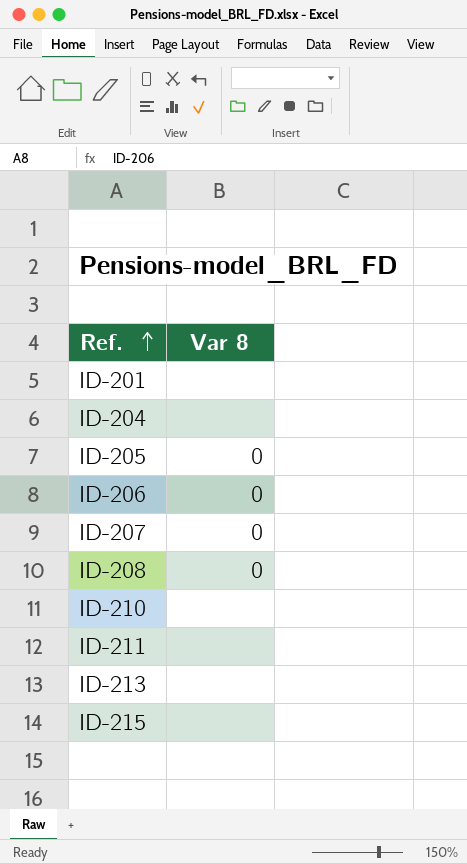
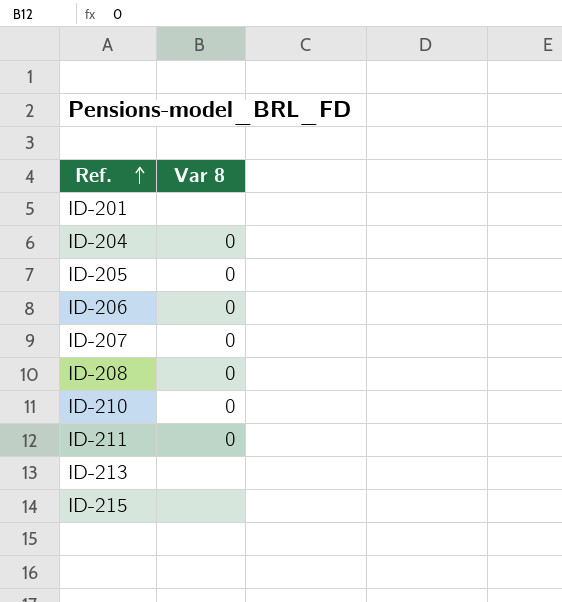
ID-204 | Var 8: none -> 0
ID-210 | Var 8: none -> 0
ID-211 | Var 8: none -> 0

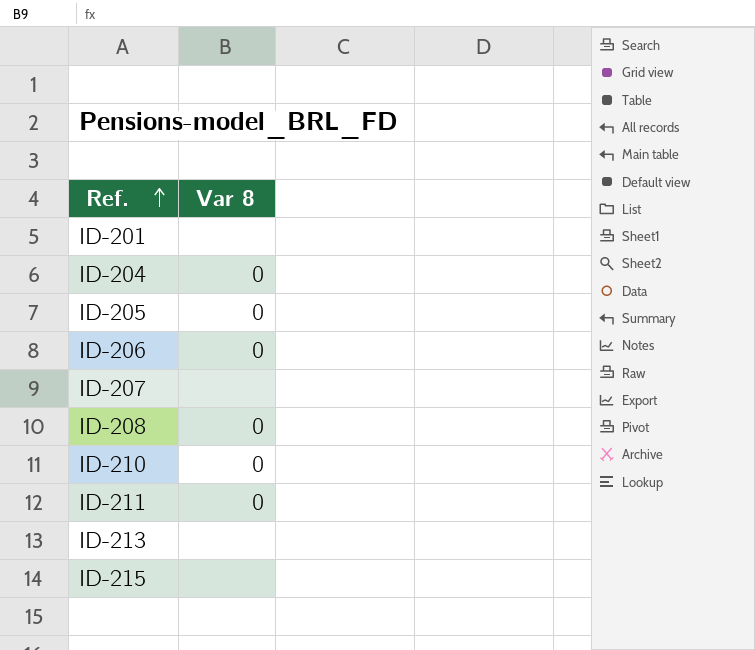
ID-207 | Var 8: 0 -> none

